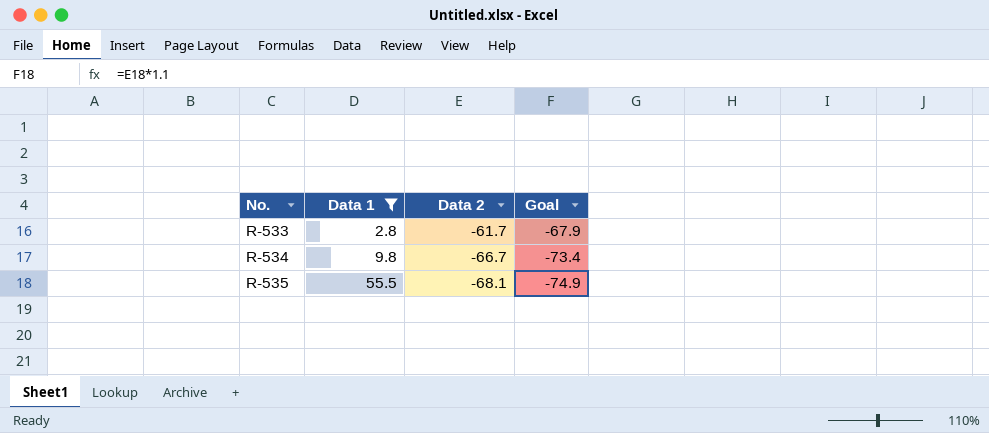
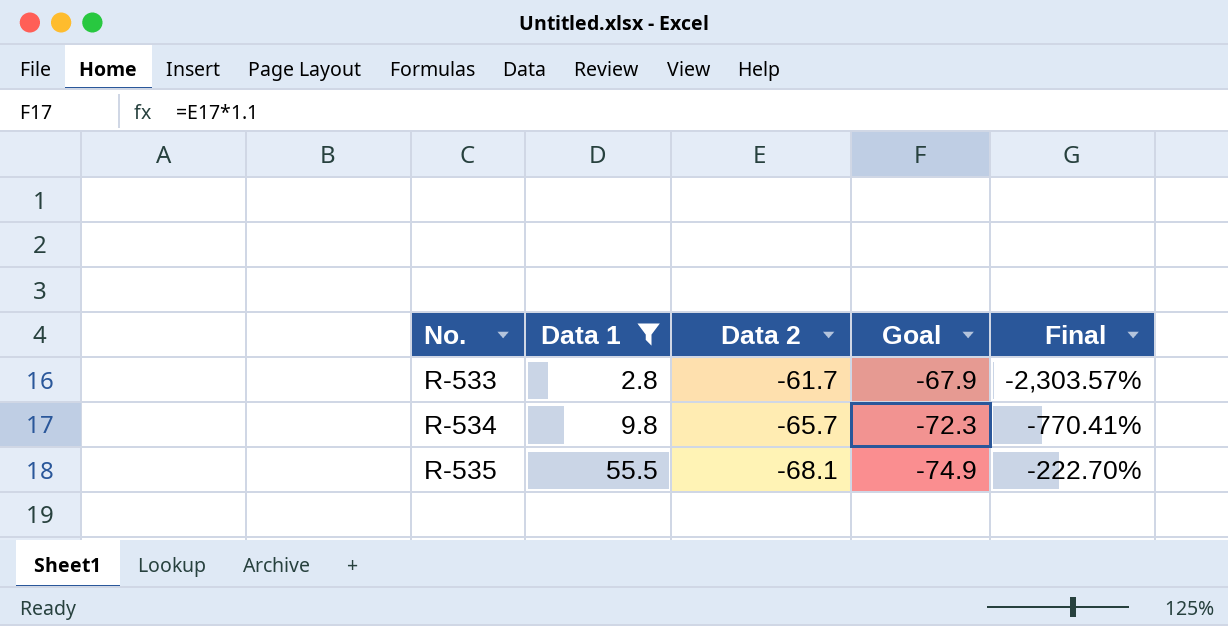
column Final | formula: none -> ([Data 2] - [Data 1]) / [Data 1]
R-534 | Data 2: -66.7 -> -65.7
R-534 | Goal: -73.4 -> -72.3

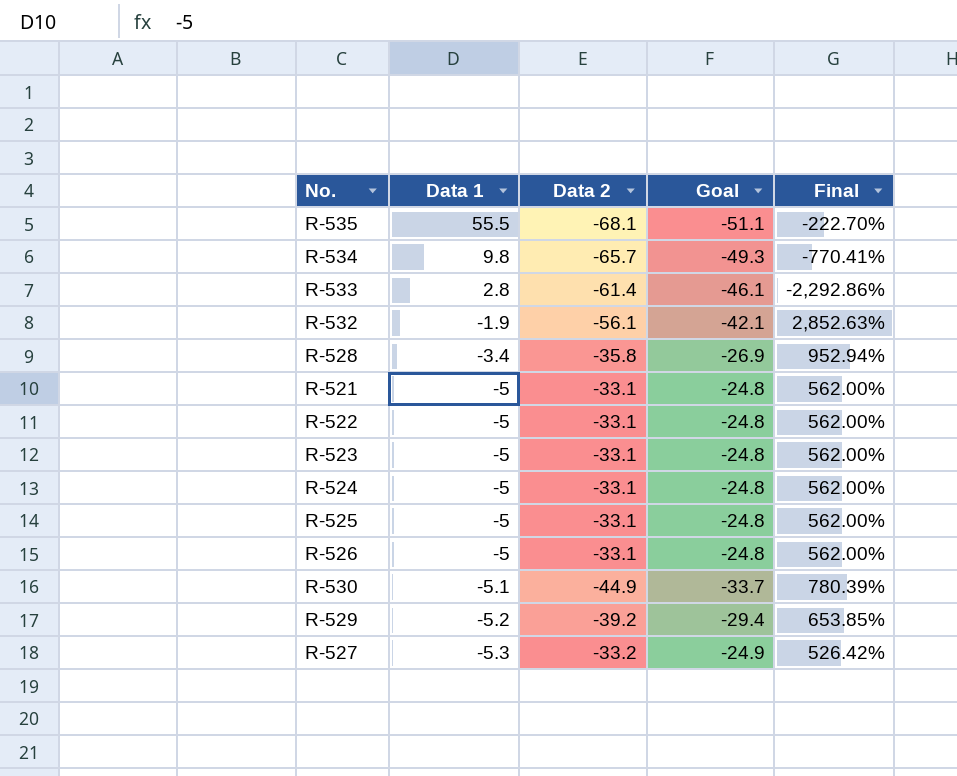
filter: Data 1 >= 2.8 -> none
row order: No. ascending -> Data 1 descending
column Goal | formula: [Data 2] * 1.1 -> [Data 2] * 0.75
R-533 | Data 2: -61.7 -> -61.4
R-533 | Final: -2,303.57% -> -2,292.86%

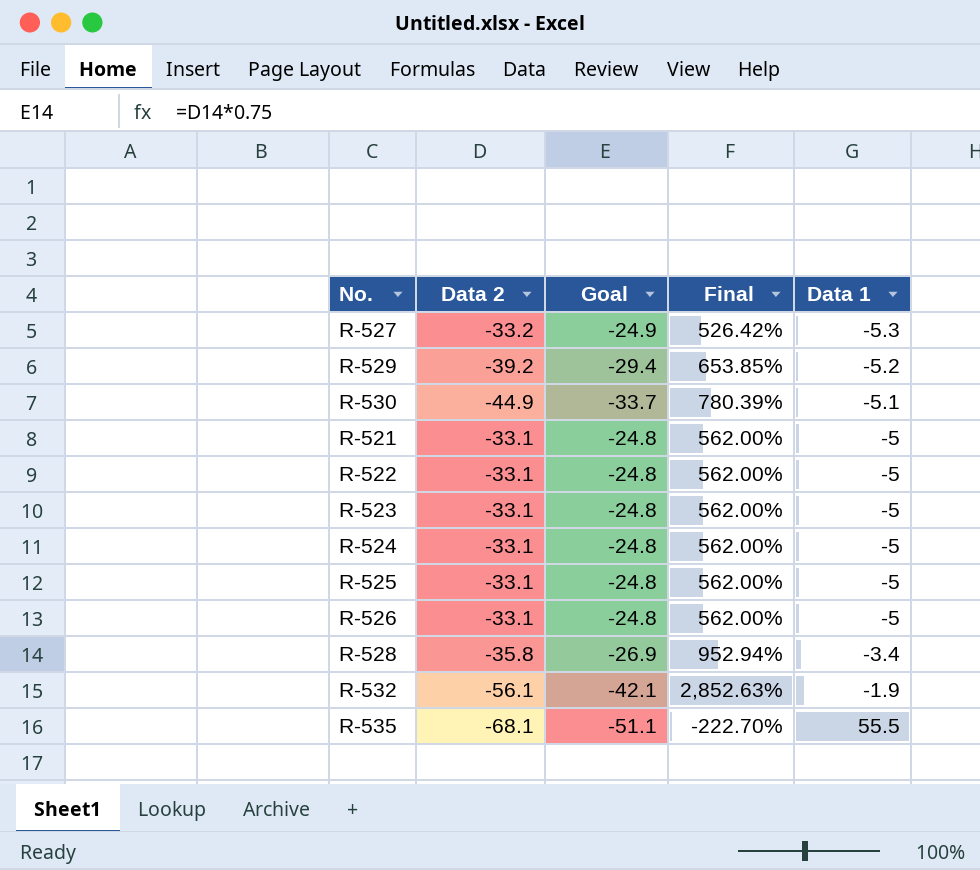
row order: Data 1 descending -> Data 1 ascending
column Data 1 | position: 2 -> 5
row R-534: 9.8 | -65.7 | -49.3 | -770.41% -> none
row R-533: 2.8 | -61.4 | -46.1 | -2,292.86% -> none

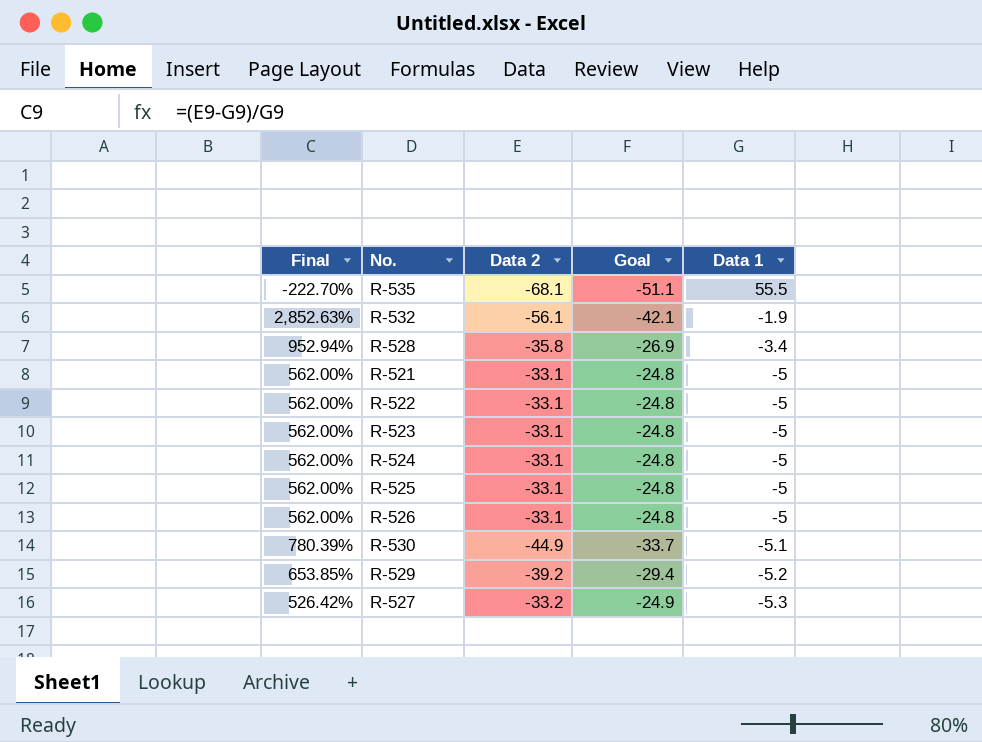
row order: Data 1 ascending -> Data 1 descending
column Final | position: 4 -> 1

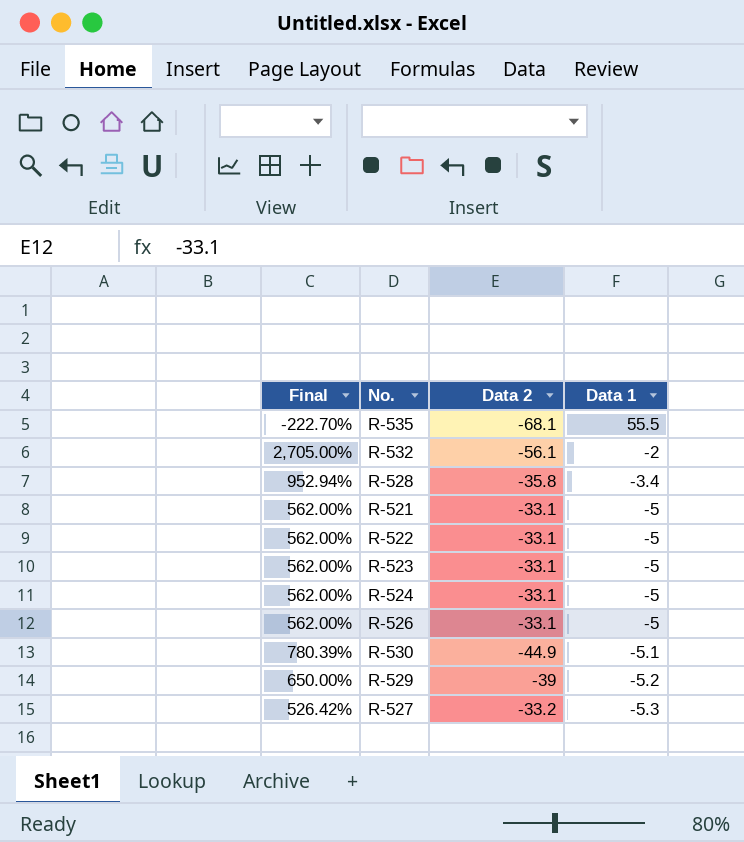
column Goal | formula: [Data 2] * 0.75 -> none
row R-525: 562.00% | -33.1 | -24.8 | -5 -> none
R-532 | Final: 2,852.63% -> 2,705.00%
R-532 | Data 1: -1.9 -> -2
R-529 | Final: 653.85% -> 650.00%
R-529 | Data 2: -39.2 -> -39

